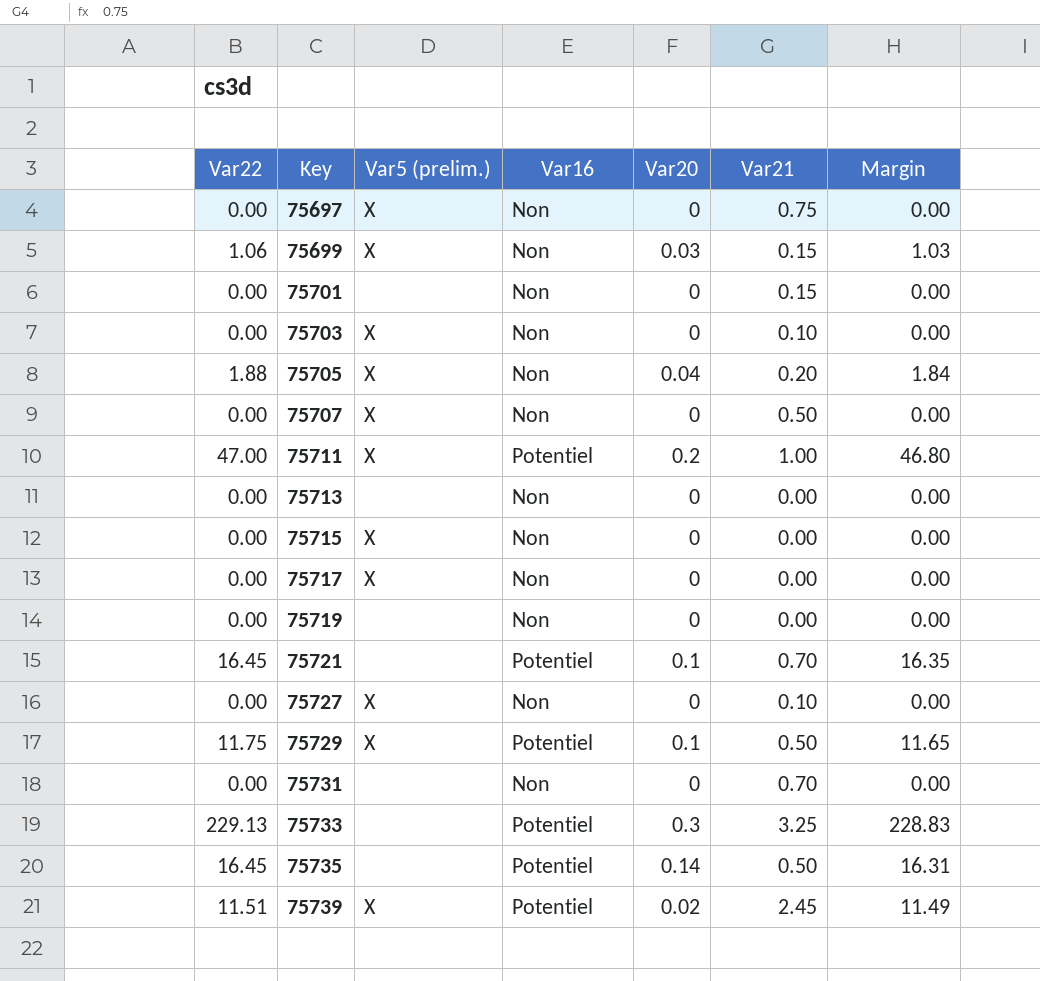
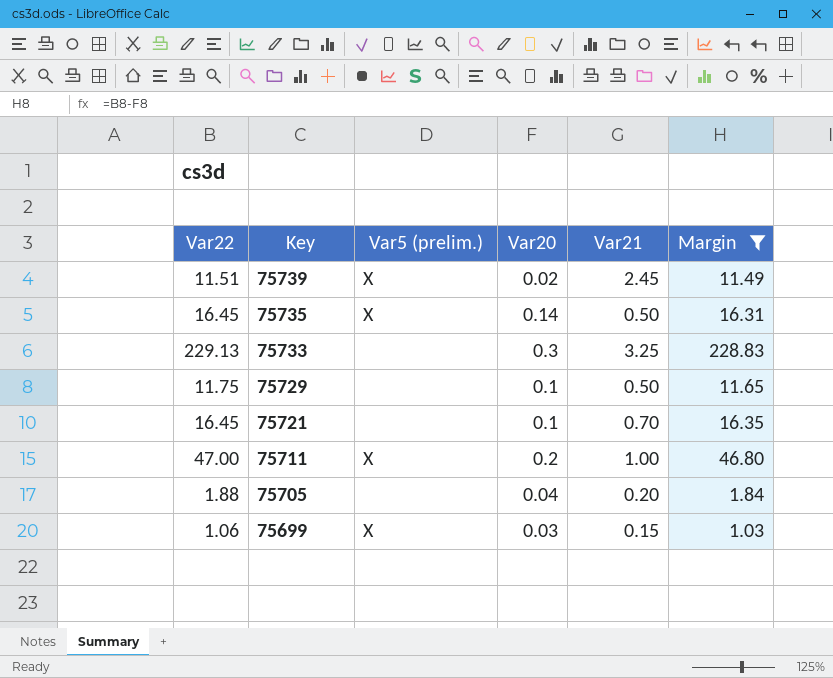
filter: none -> Margin != 0.00
row order: Key ascending -> Key descending
column Var16 | position: 4 -> none
75735 | Var5 (prelim.): none -> X
75729 | Var5 (prelim.): X -> none
75705 | Var5 (prelim.): X -> none

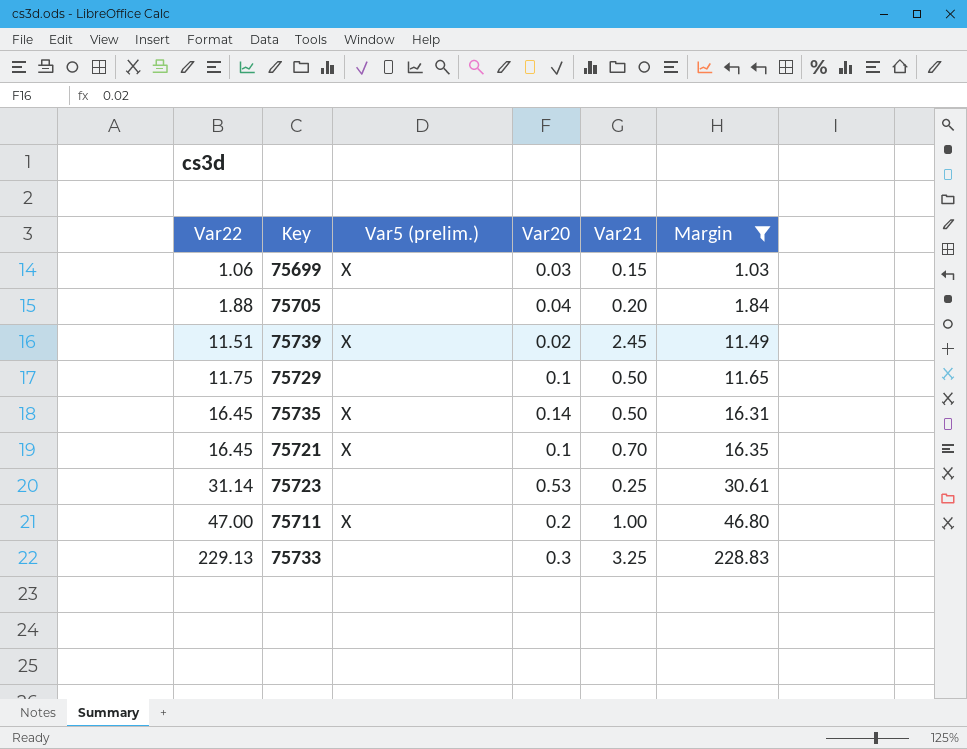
row order: Key descending -> Var22 ascending
75721 | Var5 (prelim.): none -> X
row 75723: none -> 31.14 | none | 0.53 | 0.25 | 30.61

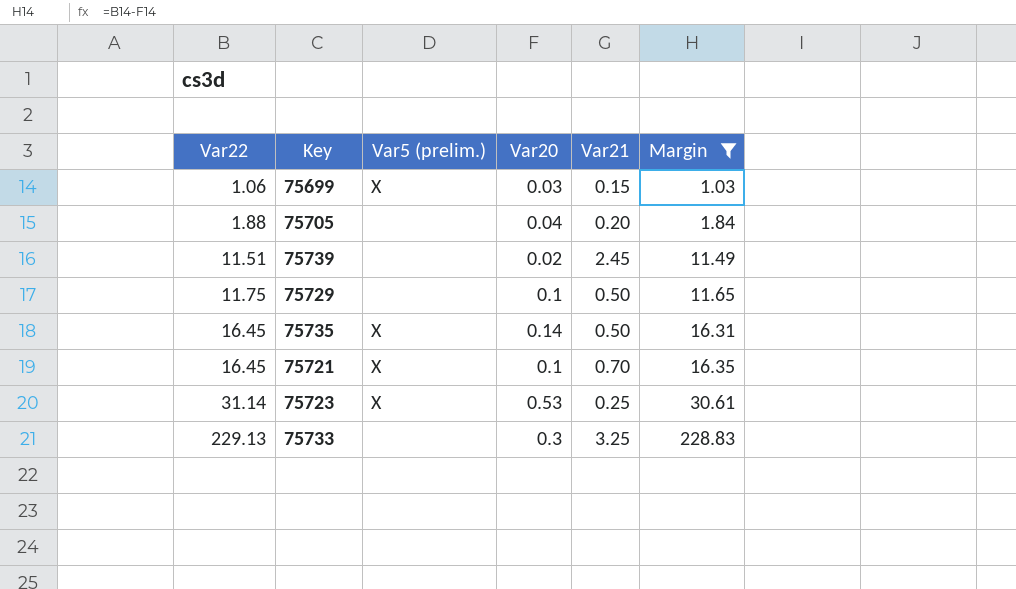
row 75711: 47.00 | X | 0.2 | 1.00 | 46.80 -> none
75739 | Var5 (prelim.): X -> none
75723 | Var5 (prelim.): none -> X

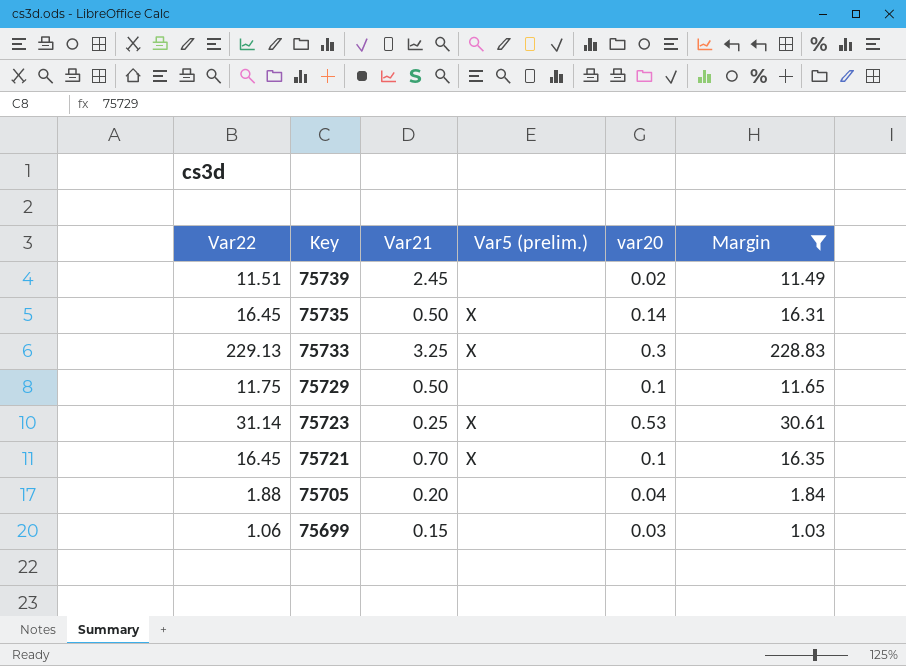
row order: Var22 ascending -> Key descending
column Var21 | position: 5 -> 3
column name: Var20 -> var20
75733 | Var5 (prelim.): none -> X
75699 | Var5 (prelim.): X -> none

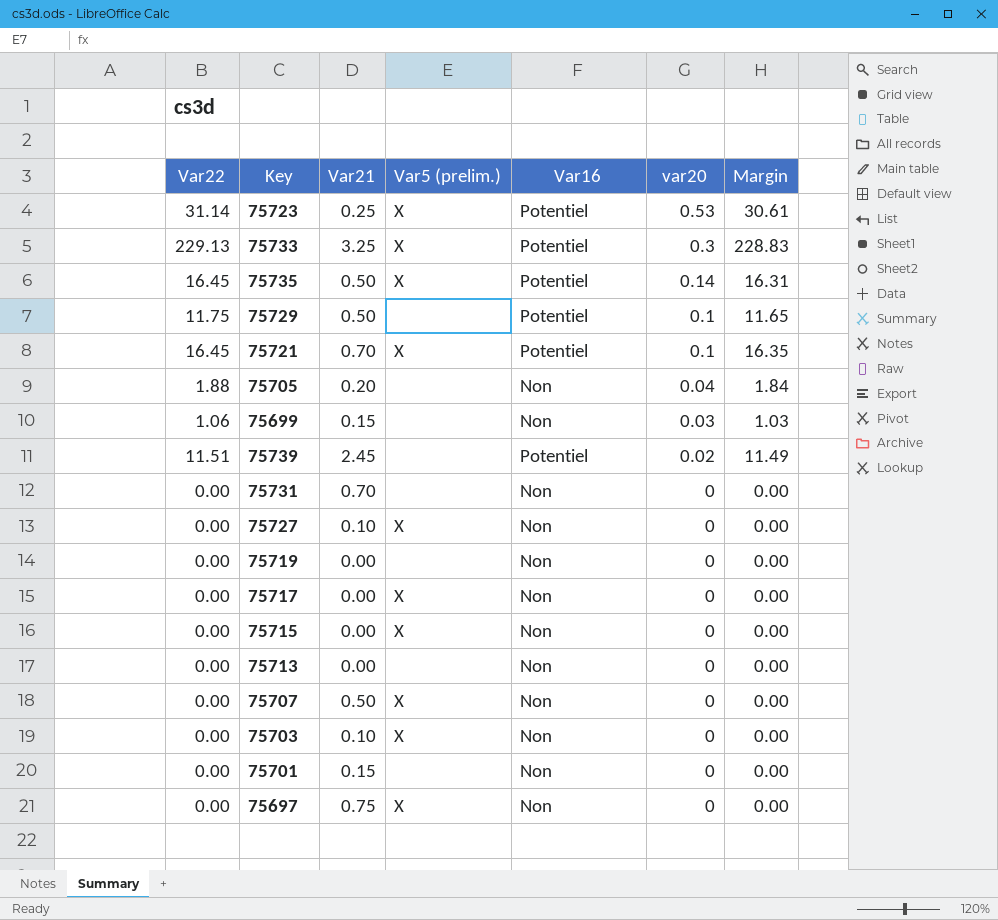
filter: Margin != 0.00 -> none
row order: Key descending -> var20 descending
column Var16 | position: none -> 5

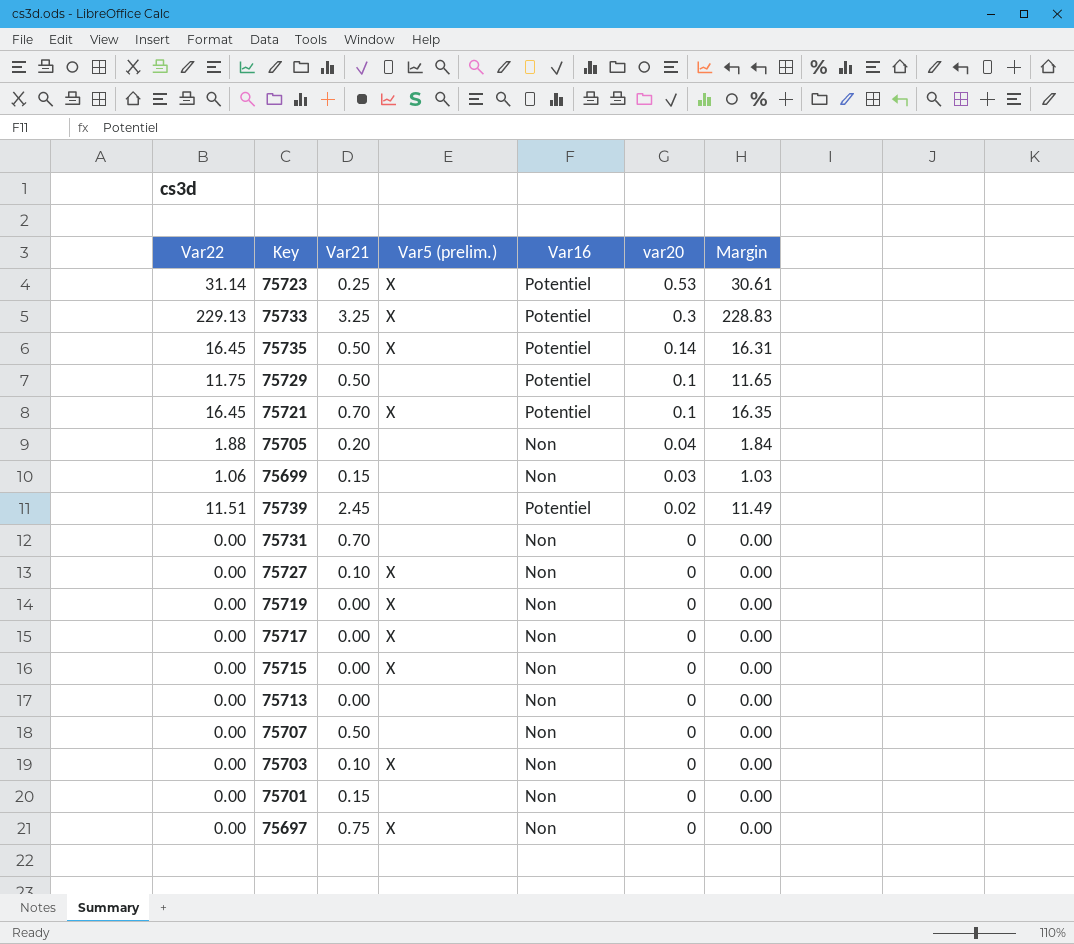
75719 | Var5 (prelim.): none -> X
75707 | Var5 (prelim.): X -> none

